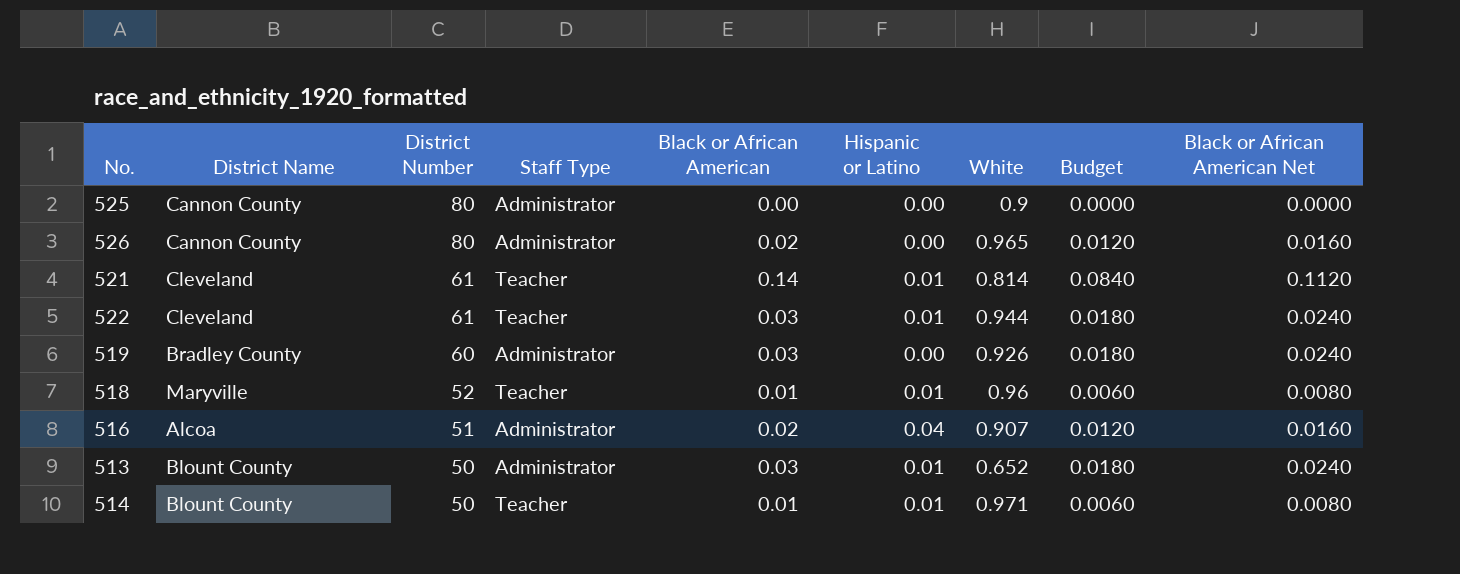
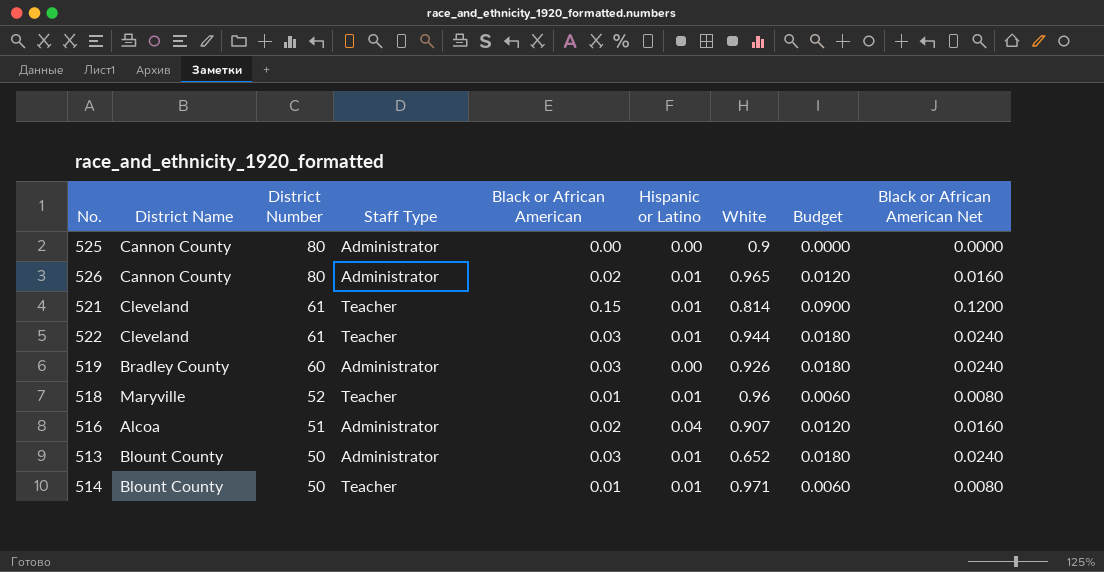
526 | Hispanic or Latino: 0.00 -> 0.01
521 | Black or African American: 0.14 -> 0.15
521 | Budget: 0.0840 -> 0.0900
521 | Black or African American Net: 0.1120 -> 0.1200

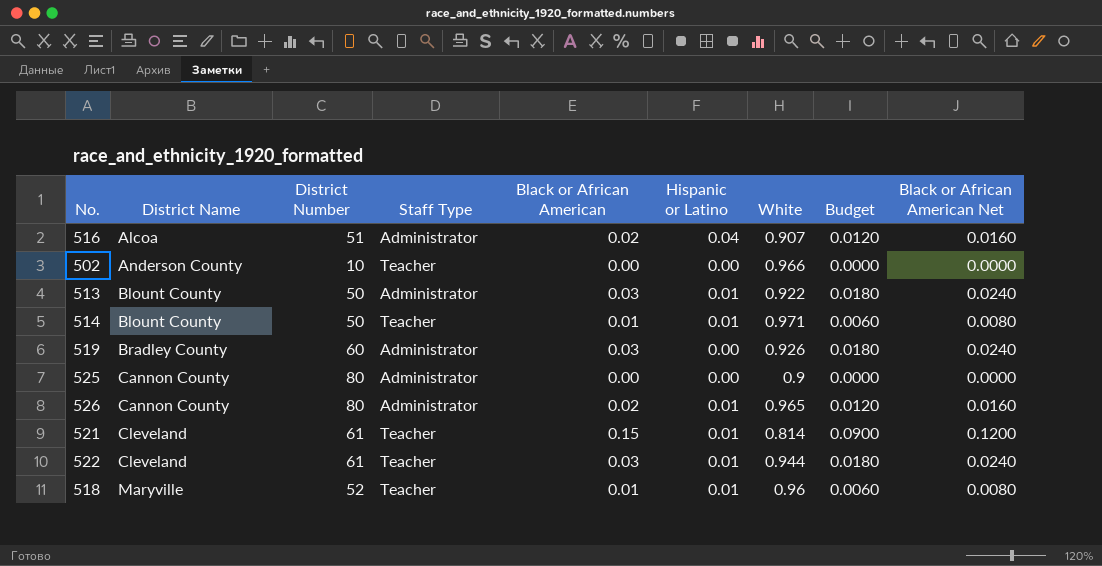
row order: District Number descending -> District Name ascending
row 502: none -> Anderson County | 10 | Teacher | 0.00 | 0.00 | 0.966 | 0.0000 | 0.0000
513 | White: 0.652 -> 0.922

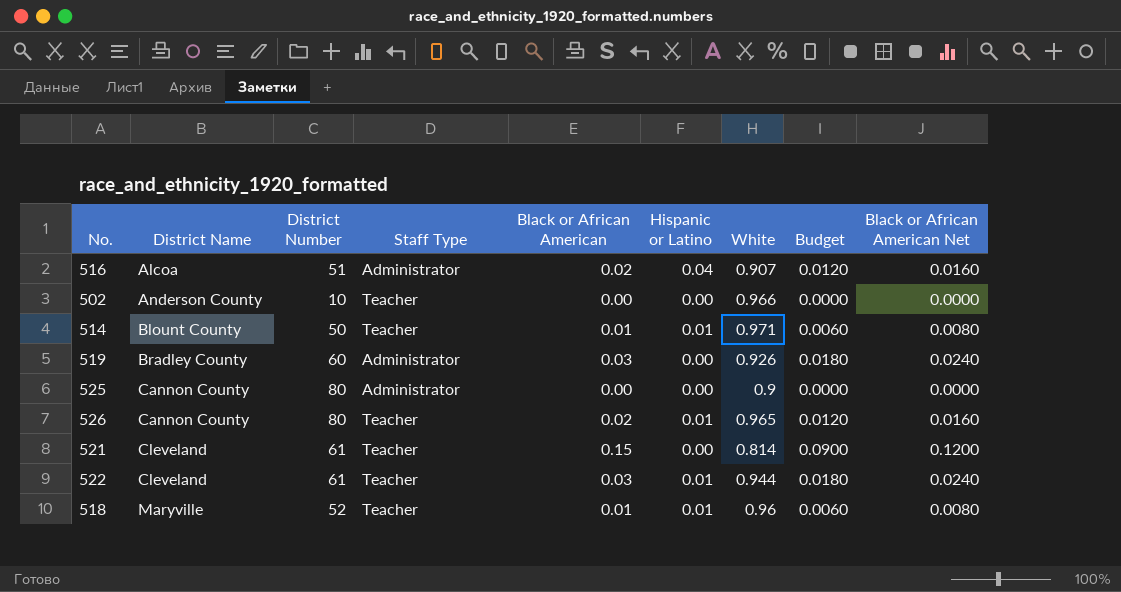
row 513: Blount County | 50 | Administrator | 0.03 | 0.01 | 0.922 | 0.0180 | 0.0240 -> none
526 | Staff Type: Administrator -> Teacher
521 | Hispanic or Latino: 0.01 -> 0.00

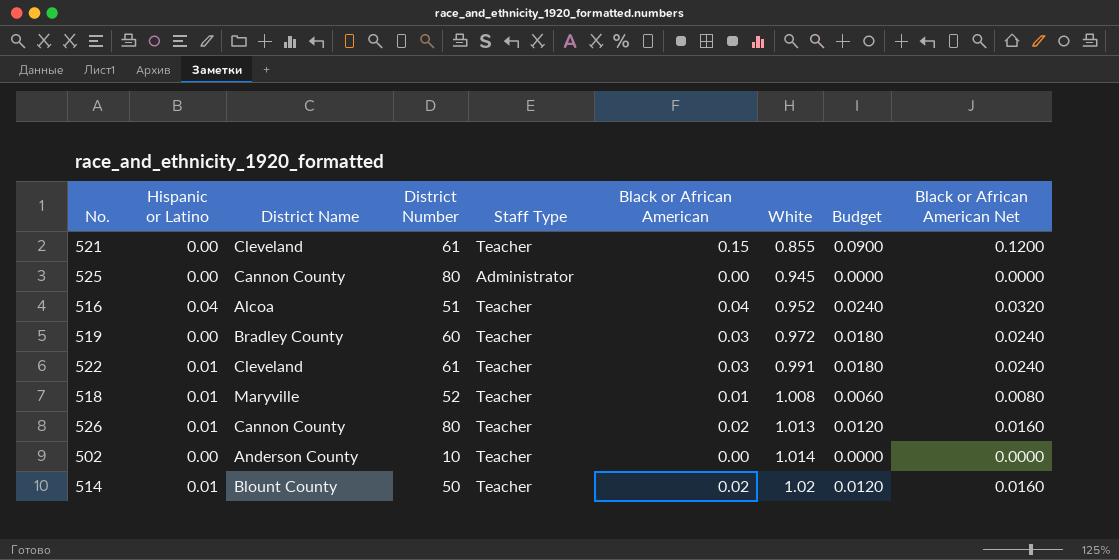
row order: District Name ascending -> White ascending
column Hispanic or Latino | position: 6 -> 2
521 | White: 0.814 -> 0.855
525 | White: 0.9 -> 0.945
516 | Staff Type: Administrator -> Teacher
516 | Black or African American: 0.02 -> 0.04
516 | White: 0.907 -> 0.952
516 | Budget: 0.0120 -> 0.0240
516 | Black or African American Net: 0.0160 -> 0.0320
519 | Staff Type: Administrator -> Teacher
519 | White: 0.926 -> 0.972
522 | White: 0.944 -> 0.991
518 | White: 0.96 -> 1.008
526 | White: 0.965 -> 1.013
502 | White: 0.966 -> 1.014
514 | Black or African American: 0.01 -> 0.02
514 | White: 0.971 -> 1.02
514 | Budget: 0.0060 -> 0.0120
514 | Black or African American Net: 0.0080 -> 0.0160

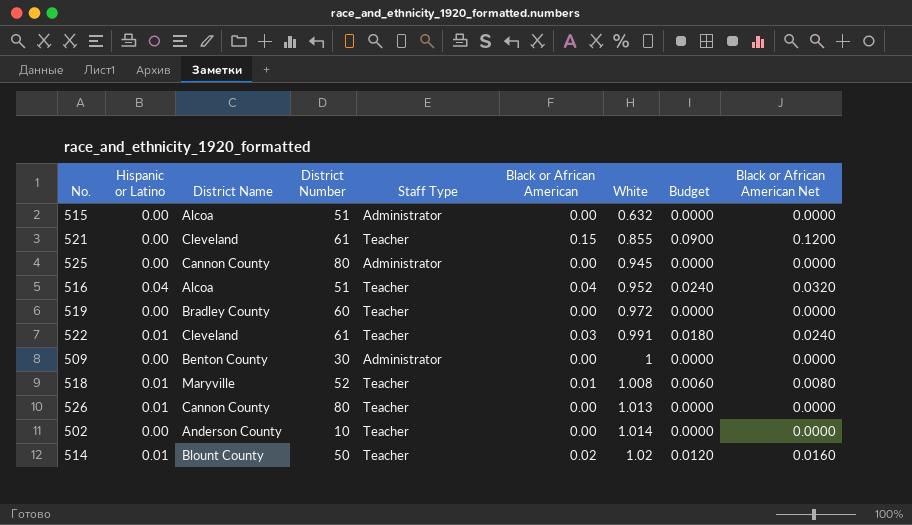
row 515: none -> 0.00 | Alcoa | 51 | Administrator | 0.00 | 0.632 | 0.0000 | 0.0000
519 | Black or African American: 0.03 -> 0.00
519 | Budget: 0.0180 -> 0.0000
519 | Black or African American Net: 0.0240 -> 0.0000
row 509: none -> 0.00 | Benton County | 30 | Administrator | 0.00 | 1 | 0.0000 | 0.0000
526 | Black or African American: 0.02 -> 0.00
526 | Budget: 0.0120 -> 0.0000
526 | Black or African American Net: 0.0160 -> 0.0000

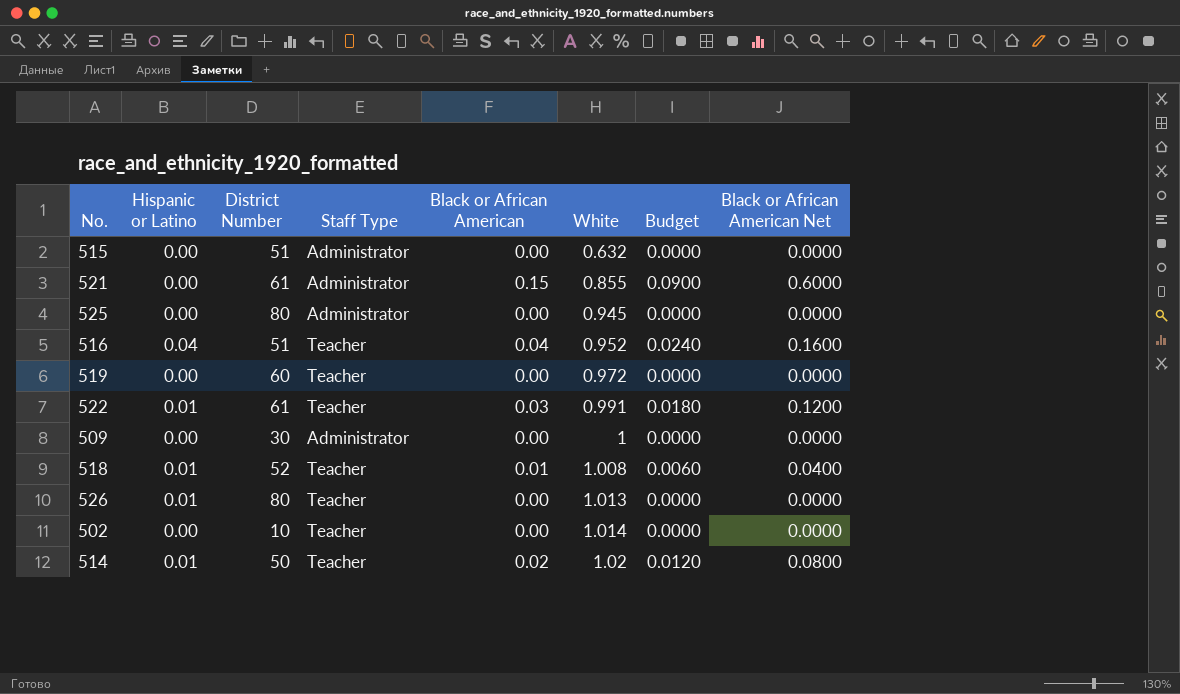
column District Name | position: 3 -> none
column Black or African American Net | formula: [Black or African American] * 0.8 -> [Black or African American] * 4
521 | Staff Type: Teacher -> Administrator

